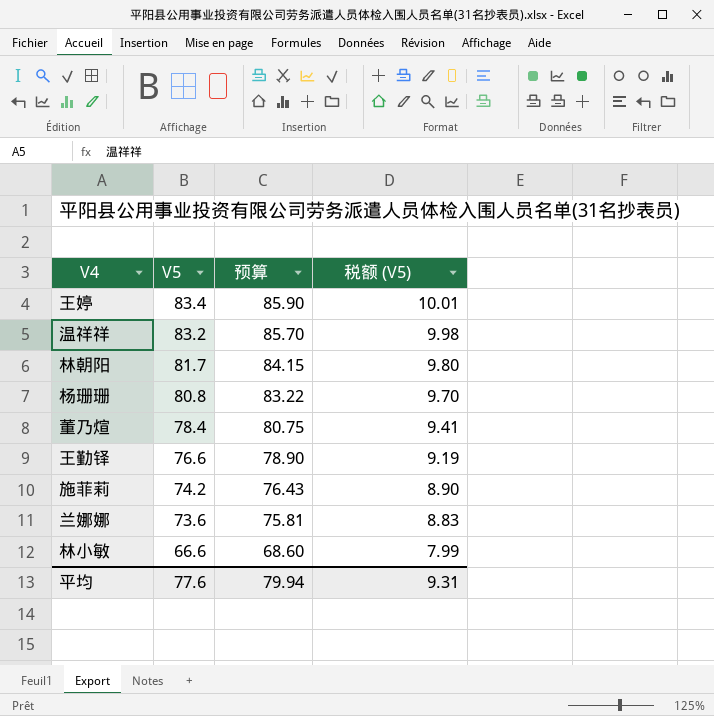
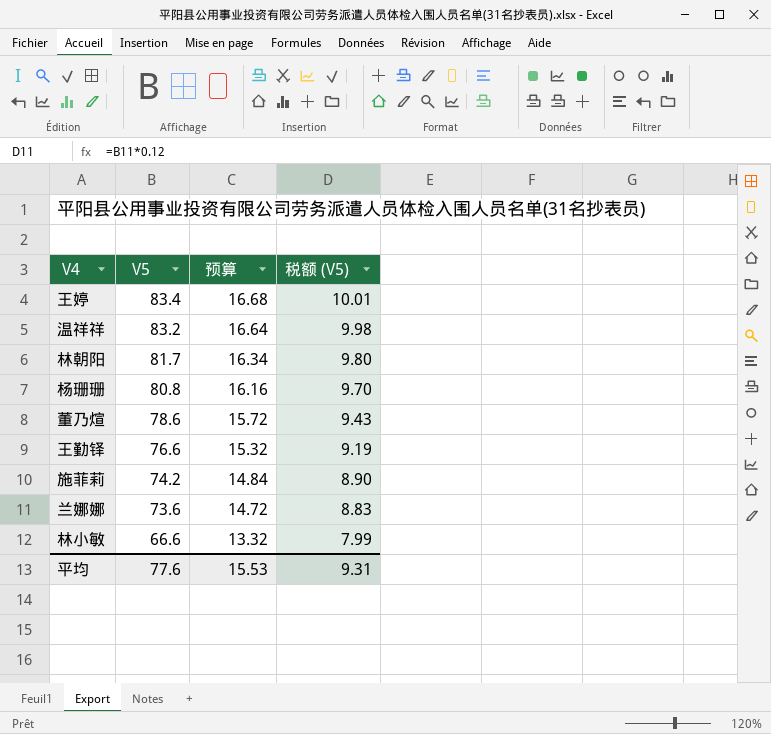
column 预算 | formula: [V5] * 1.03 -> [V5] * 0.2
董乃煊 | V5: 78.4 -> 78.6
董乃煊 | 税额 (V5): 9.41 -> 9.43
平均 | 预算: 79.94 -> 15.53

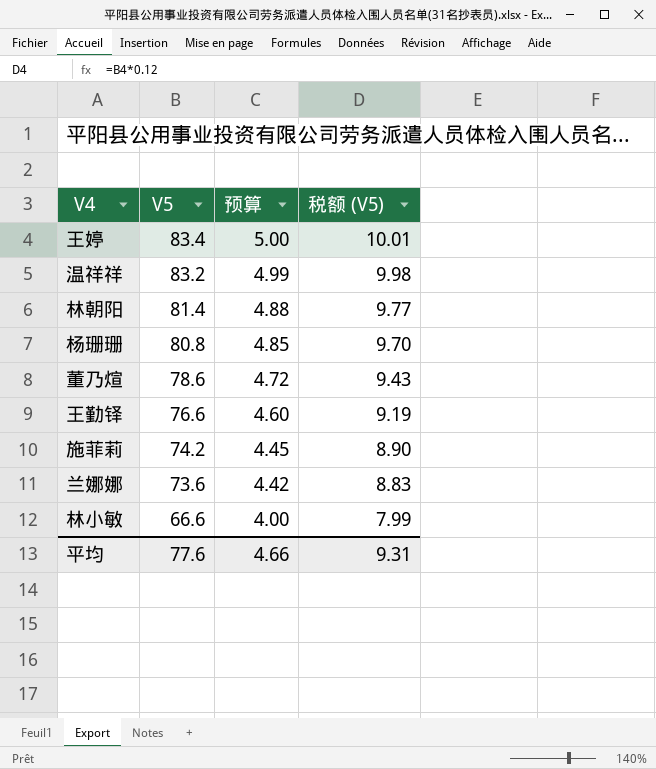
column 预算 | formula: [V5] * 0.2 -> [V5] * 0.06
林朝阳 | V5: 81.7 -> 81.4
林朝阳 | 税额 (V5): 9.80 -> 9.77
平均 | 预算: 15.53 -> 4.66

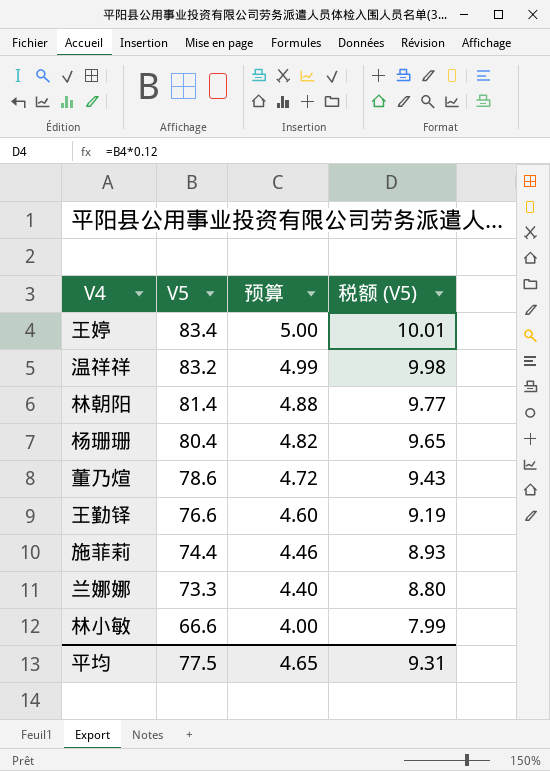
杨珊珊 | V5: 80.8 -> 80.4
杨珊珊 | 预算: 4.85 -> 4.82
杨珊珊 | 税额 (V5): 9.70 -> 9.65
施菲莉 | V5: 74.2 -> 74.4
施菲莉 | 预算: 4.45 -> 4.46
施菲莉 | 税额 (V5): 8.90 -> 8.93
兰娜娜 | V5: 73.6 -> 73.3
兰娜娜 | 预算: 4.42 -> 4.40
兰娜娜 | 税额 (V5): 8.83 -> 8.80
平均 | V5: 77.6 -> 77.5
平均 | 预算: 4.66 -> 4.65

